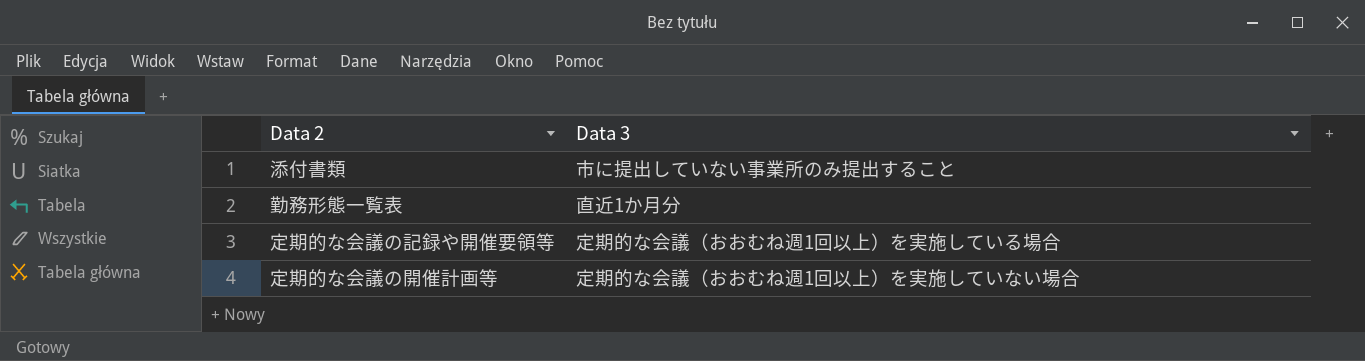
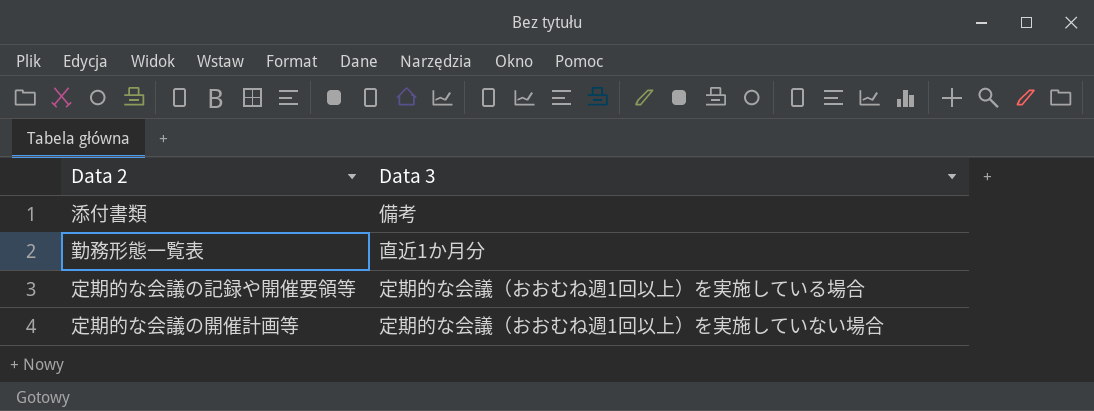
添付書類 | Data 3: 市に提出していない事業所のみ提出すること -> 備考

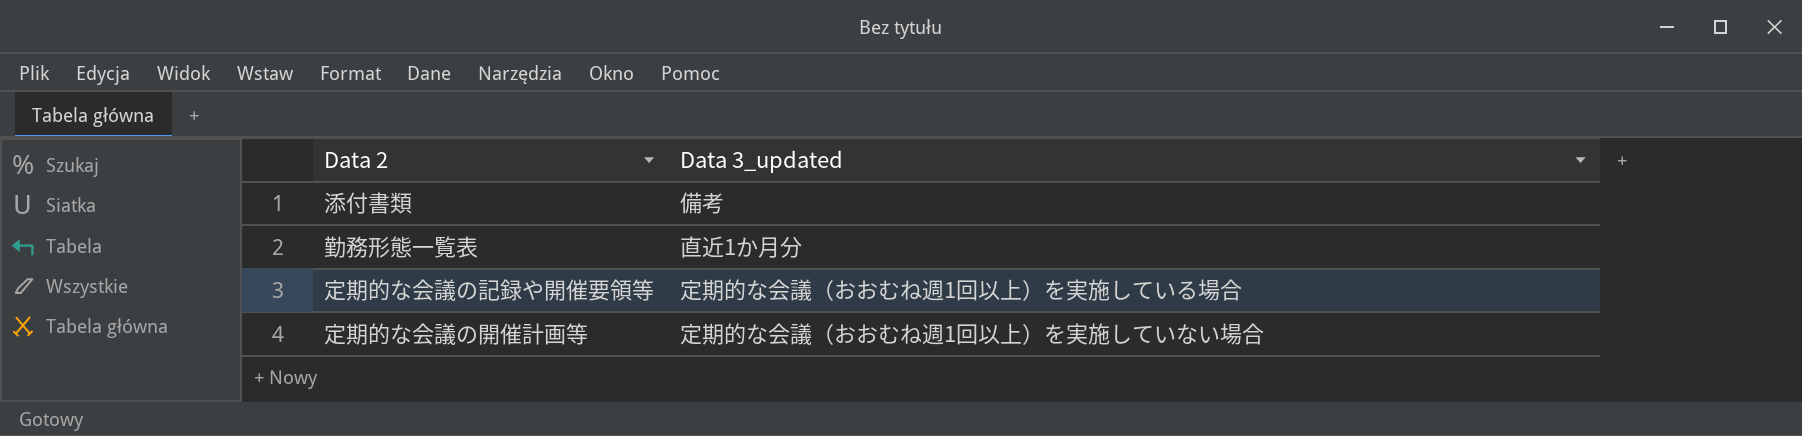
column name: Data 3 -> Data 3_updated

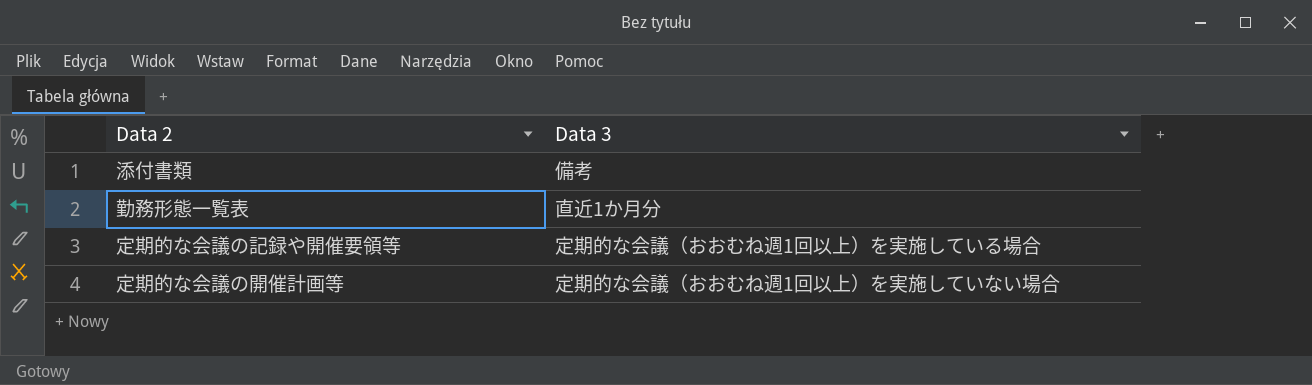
column name: Data 3_updated -> Data 3

